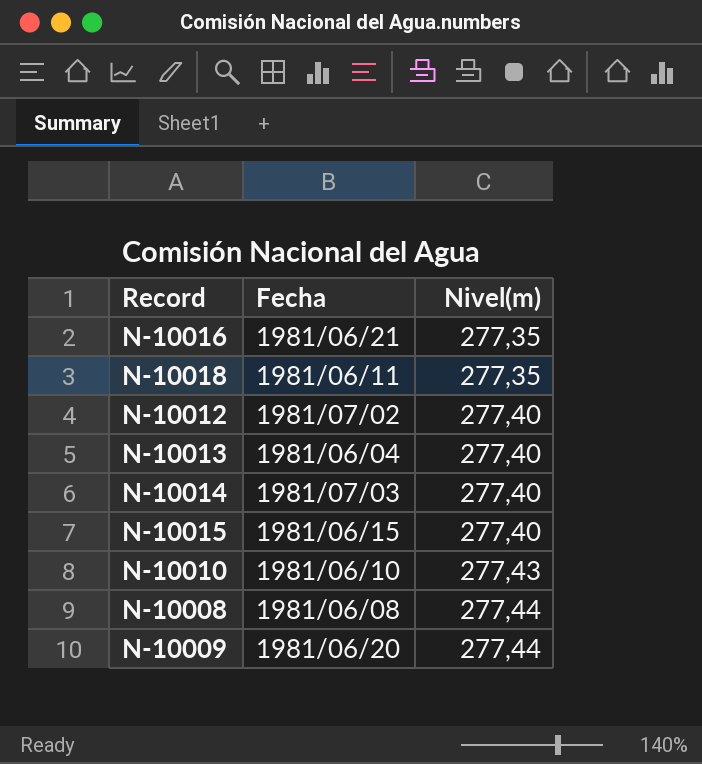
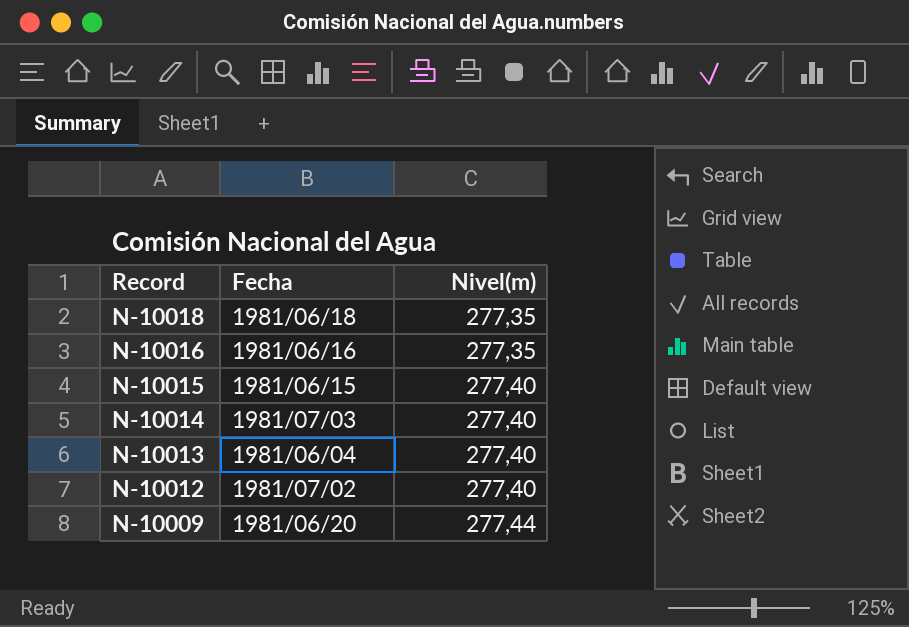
row order: Nivel(m) ascending -> Record descending
row N-10010: 1981/06/10 | 277,43 -> none
row N-10008: 1981/06/08 | 277,44 -> none
N-10018 | Fecha: 1981/06/11 -> 1981/06/18
N-10016 | Fecha: 1981/06/21 -> 1981/06/16

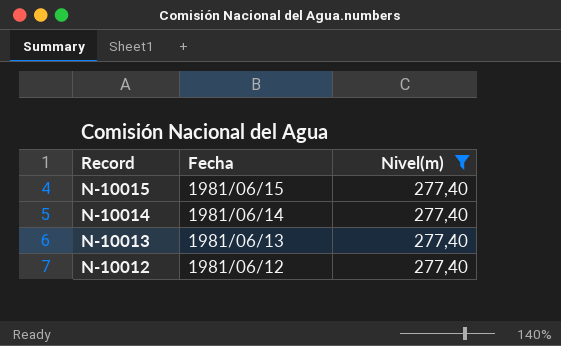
filter: none -> Nivel(m) = 277,40
N-10014 | Fecha: 1981/07/03 -> 1981/06/14
N-10013 | Fecha: 1981/06/04 -> 1981/06/13
N-10012 | Fecha: 1981/07/02 -> 1981/06/12

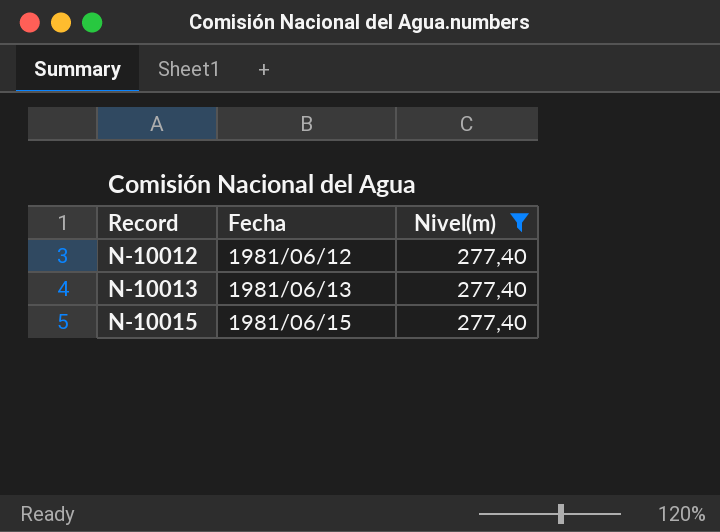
row order: Record descending -> Record ascending
row N-10014: 1981/06/14 | 277,40 -> none

